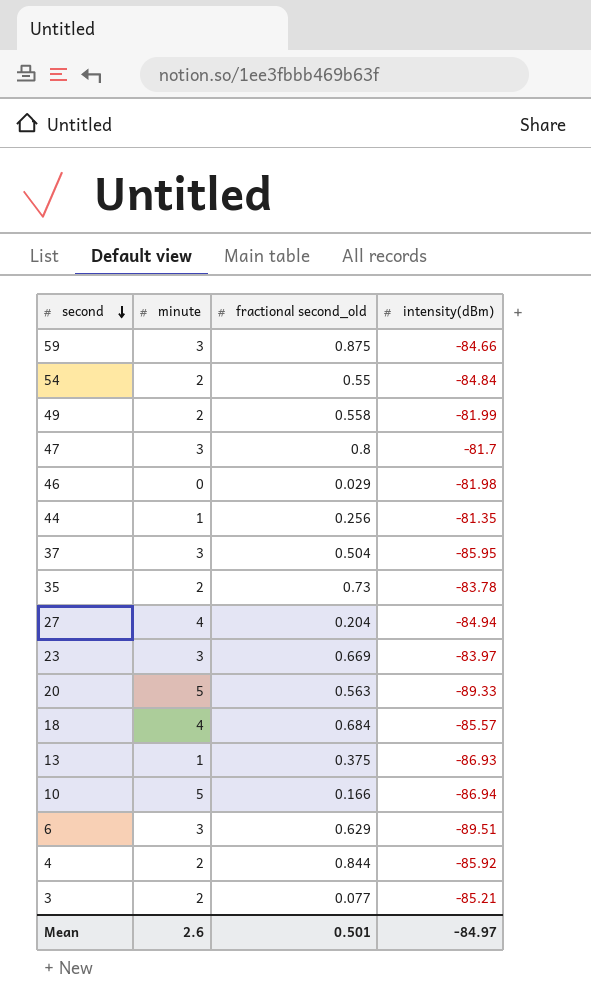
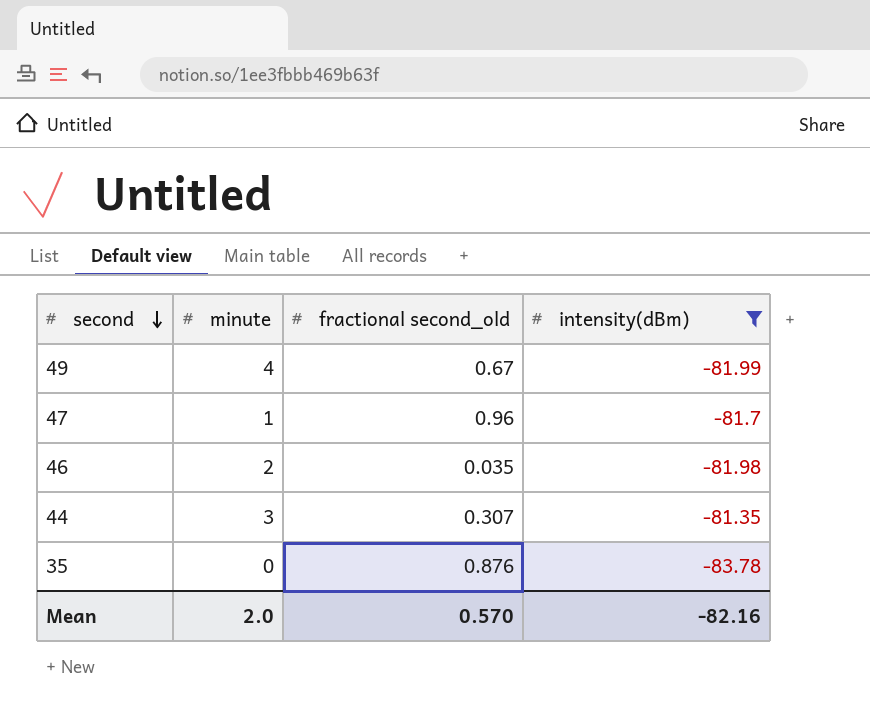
filter: none -> intensity(dBm) >= -83.78
49 | minute: 2 -> 4
49 | fractional second_old: 0.558 -> 0.67
47 | minute: 3 -> 1
47 | fractional second_old: 0.8 -> 0.96
46 | minute: 0 -> 2
46 | fractional second_old: 0.029 -> 0.035
44 | minute: 1 -> 3
44 | fractional second_old: 0.256 -> 0.307
35 | minute: 2 -> 0
35 | fractional second_old: 0.73 -> 0.876
Mean | minute: 2.6 -> 2.0
Mean | fractional second_old: 0.501 -> 0.570
Mean | intensity(dBm): -84.97 -> -82.16

